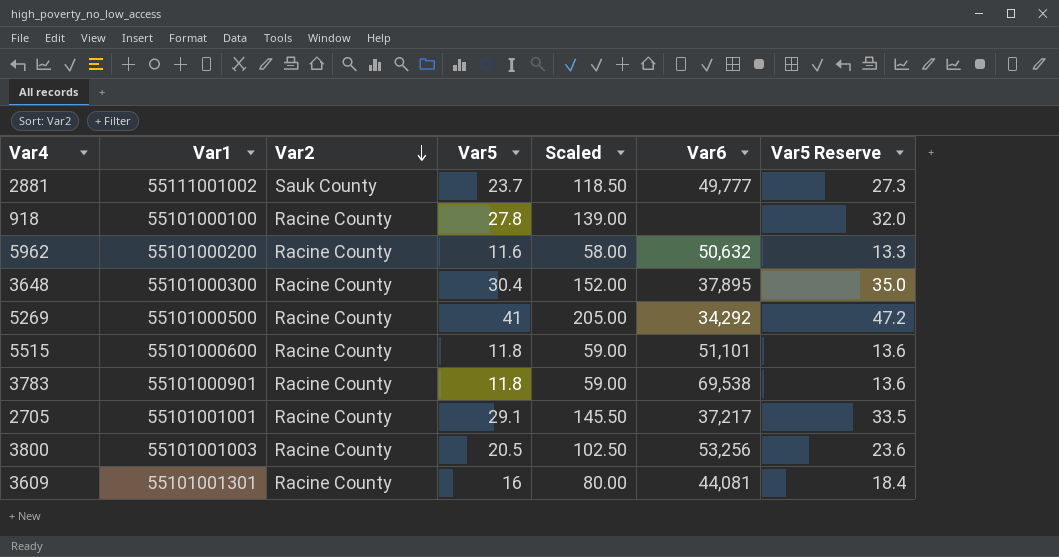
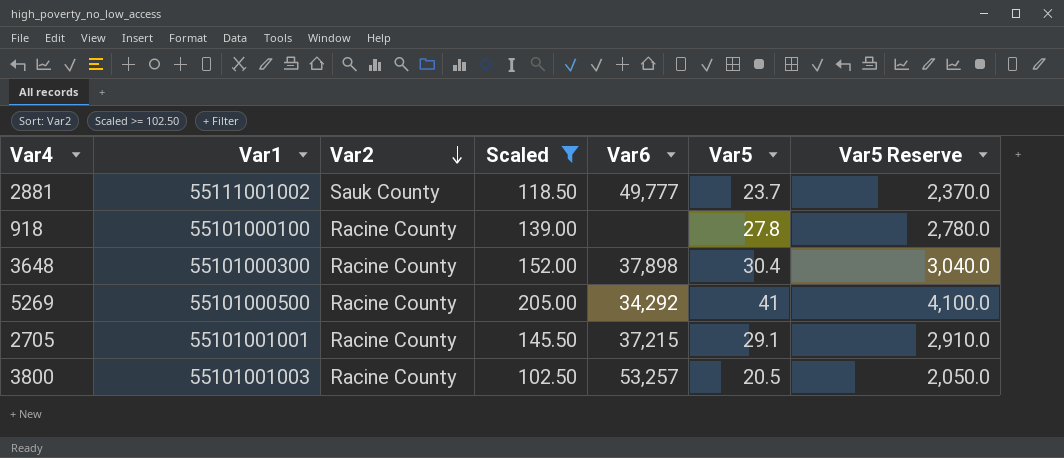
filter: none -> Scaled >= 102.50
column Var5 | position: 4 -> 6
column Var5 Reserve | formula: [Var5] * 1.15 -> [Var5] * 100
3648 | Var6: 37,895 -> 37,898
2705 | Var6: 37,217 -> 37,215
3800 | Var6: 53,256 -> 53,257

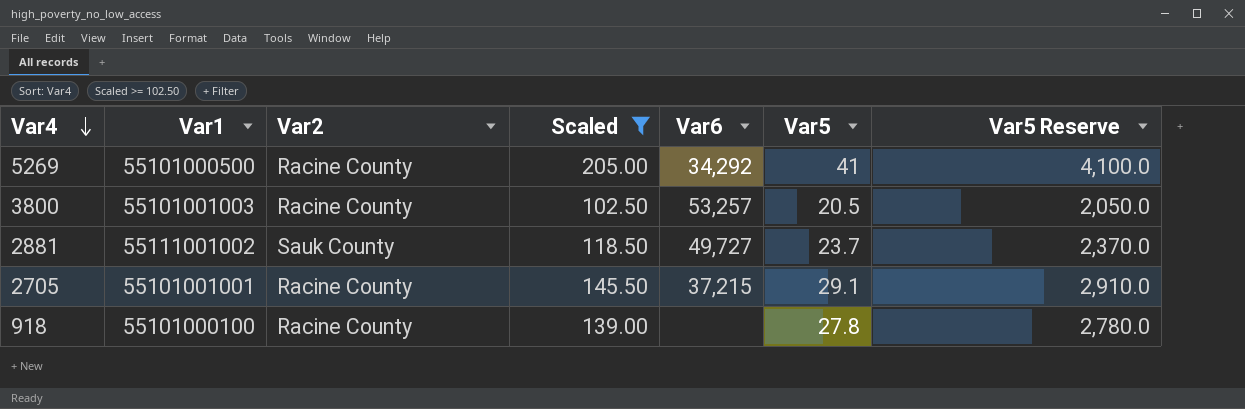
row order: Var2 descending -> Var4 descending
row 3648: 55101000300 | Racine County | 152.00 | 37,898 | 30.4 | 3,040.0 -> none
2881 | Var6: 49,777 -> 49,727

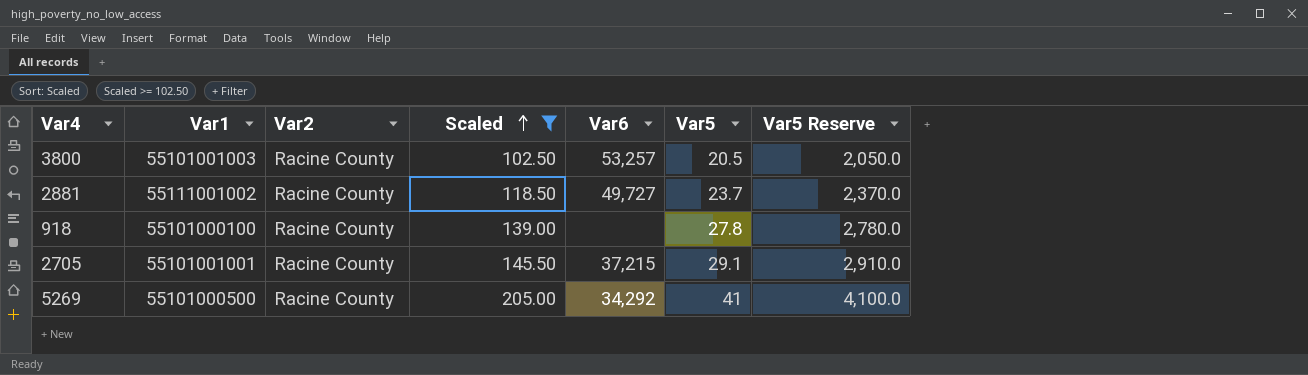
row order: Var4 descending -> Scaled ascending
2881 | Var2: Sauk County -> Racine County

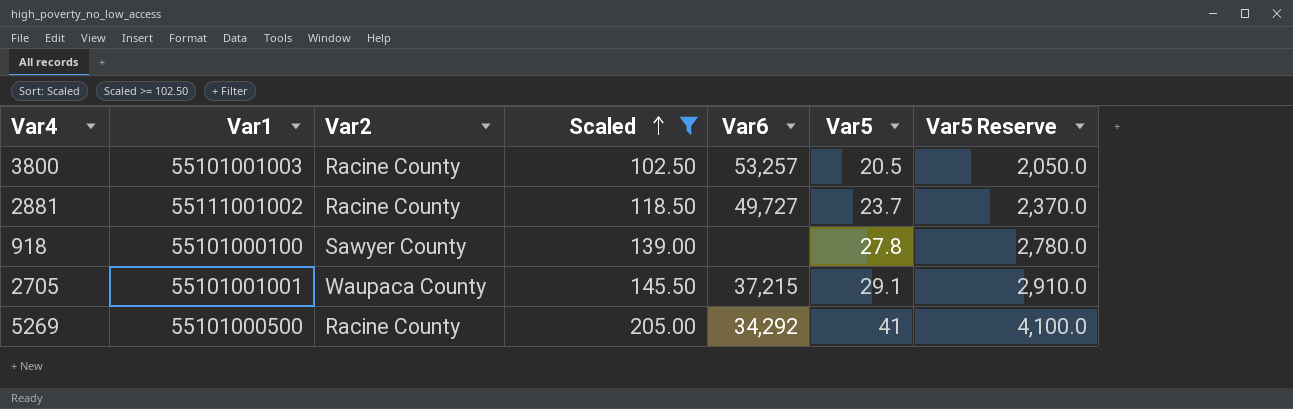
918 | Var2: Racine County -> Sawyer County
2705 | Var2: Racine County -> Waupaca County

